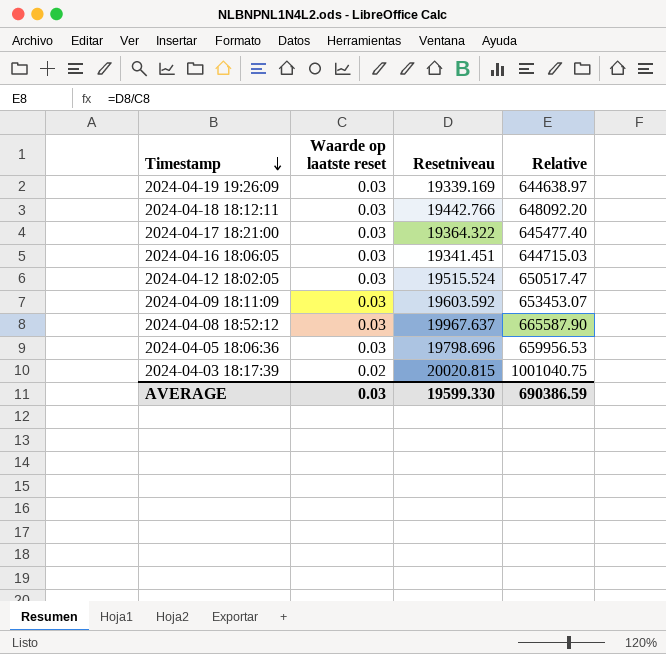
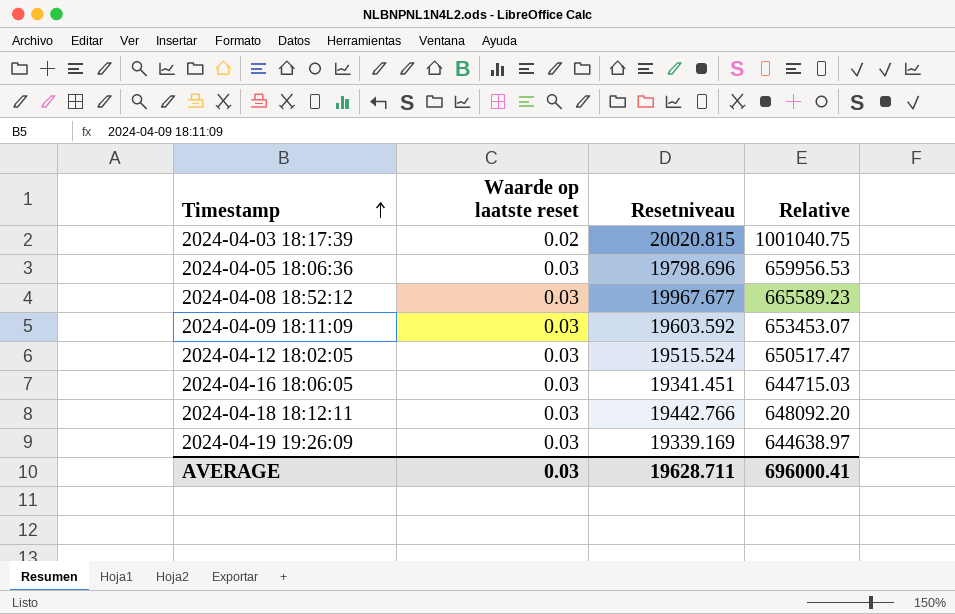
row order: Timestamp descending -> Timestamp ascending
row 2024-04-17 18:21:00: 0.03 | 19364.322 | 645477.40 -> none
2024-04-08 18:52:12 | Resetniveau: 19967.637 -> 19967.677
2024-04-08 18:52:12 | Relative: 665587.90 -> 665589.23
AVERAGE | Resetniveau: 19599.330 -> 19628.711
AVERAGE | Relative: 690386.59 -> 696000.41

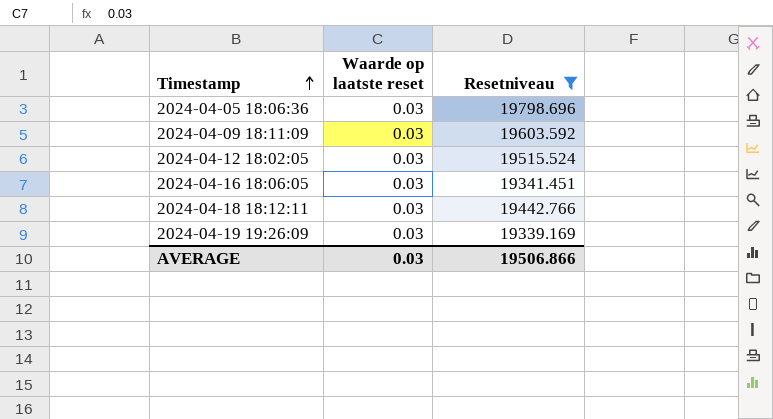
filter: none -> Resetniveau <= 19798.696
column Relative | formula: [Resetniveau] / [Waarde op laatste reset] -> none
AVERAGE | Resetniveau: 19628.711 -> 19506.866

